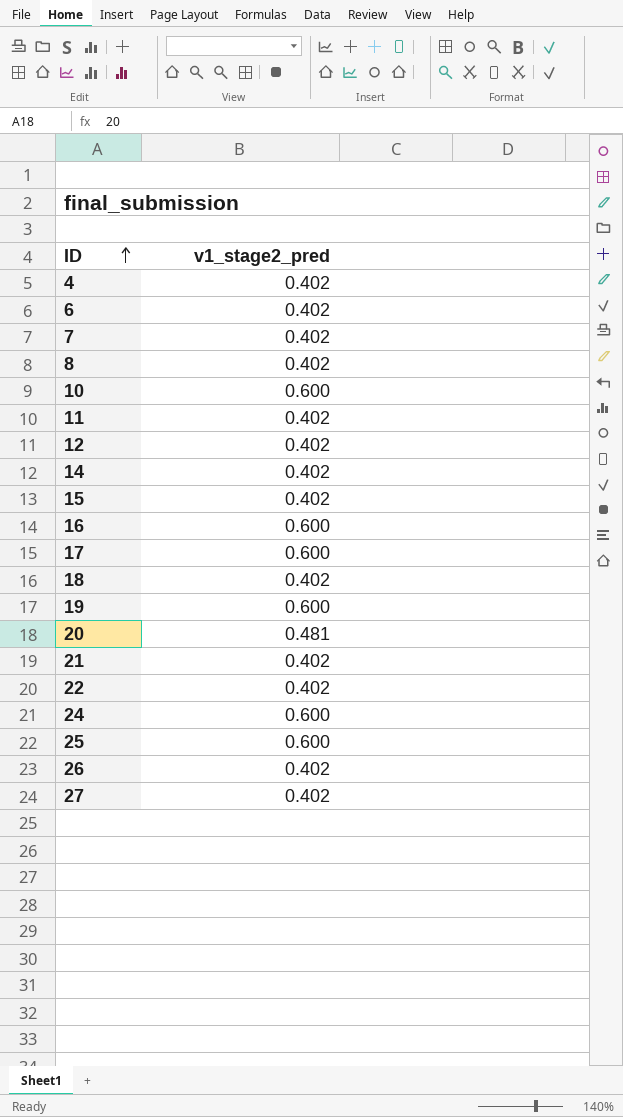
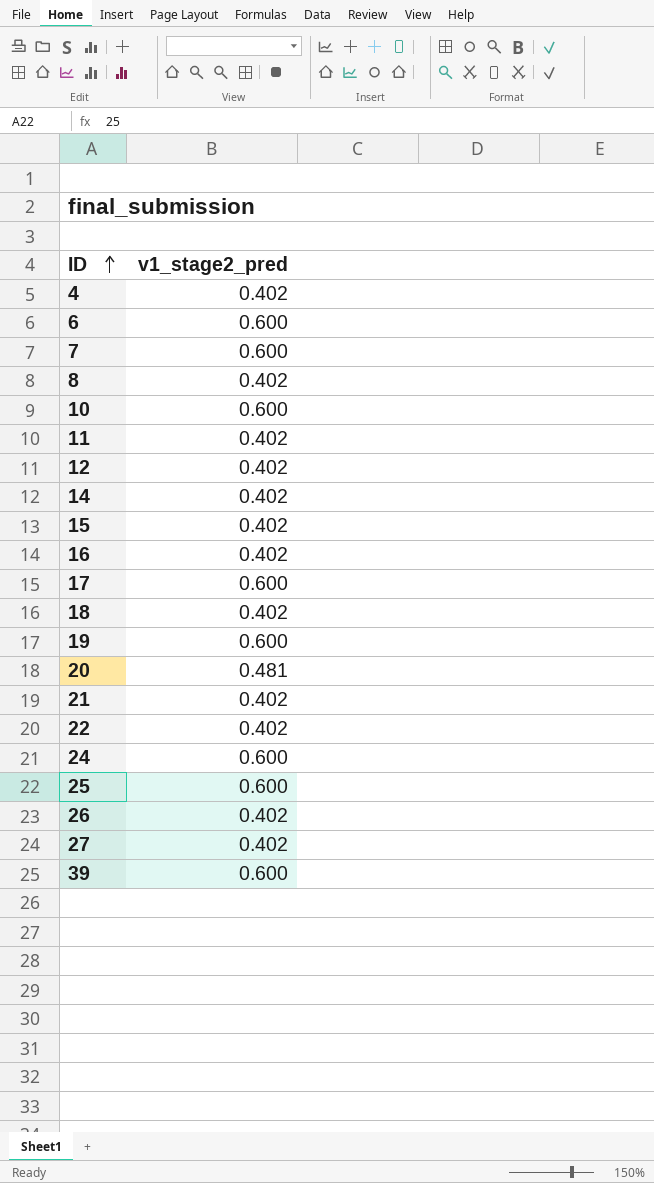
6 | v1_stage2_pred: 0.402 -> 0.600
7 | v1_stage2_pred: 0.402 -> 0.600
16 | v1_stage2_pred: 0.600 -> 0.402
row 39: none -> 0.600

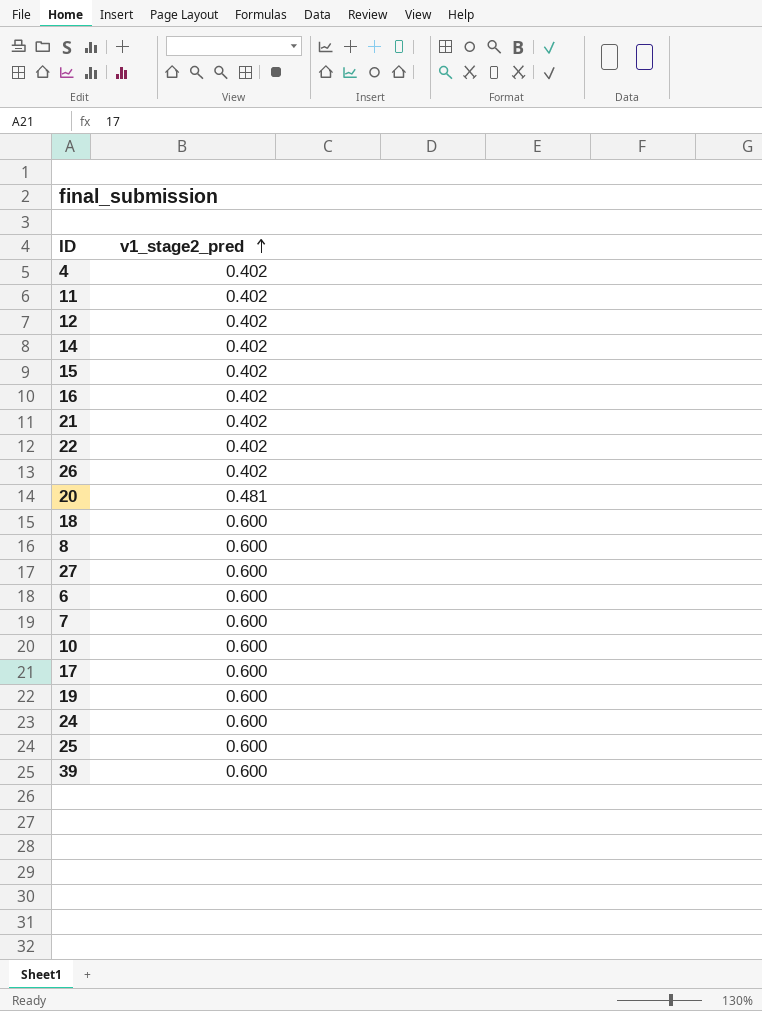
row order: ID ascending -> v1_stage2_pred ascending
18 | v1_stage2_pred: 0.402 -> 0.600
8 | v1_stage2_pred: 0.402 -> 0.600
27 | v1_stage2_pred: 0.402 -> 0.600

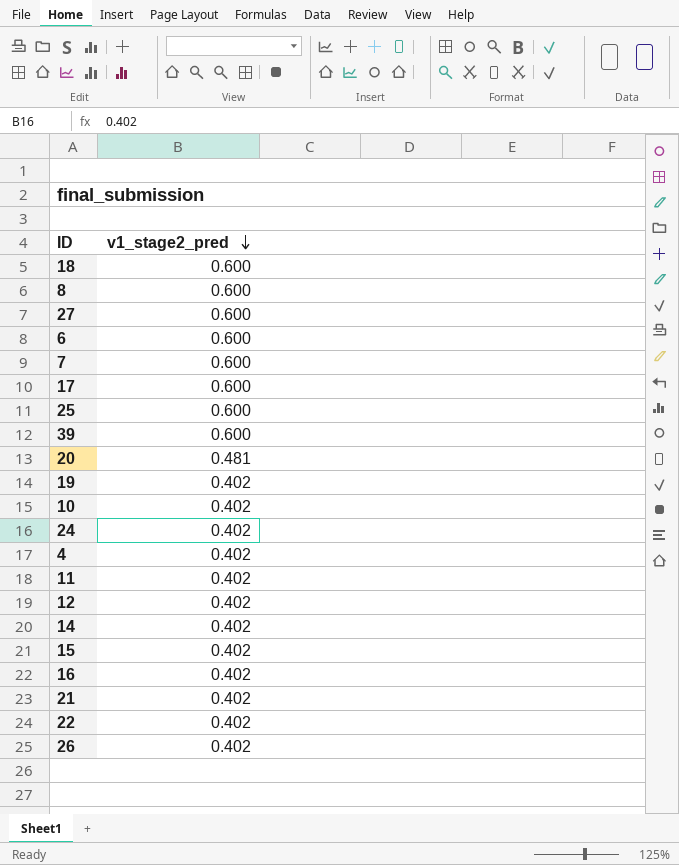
row order: v1_stage2_pred ascending -> v1_stage2_pred descending
19 | v1_stage2_pred: 0.600 -> 0.402
10 | v1_stage2_pred: 0.600 -> 0.402
24 | v1_stage2_pred: 0.600 -> 0.402

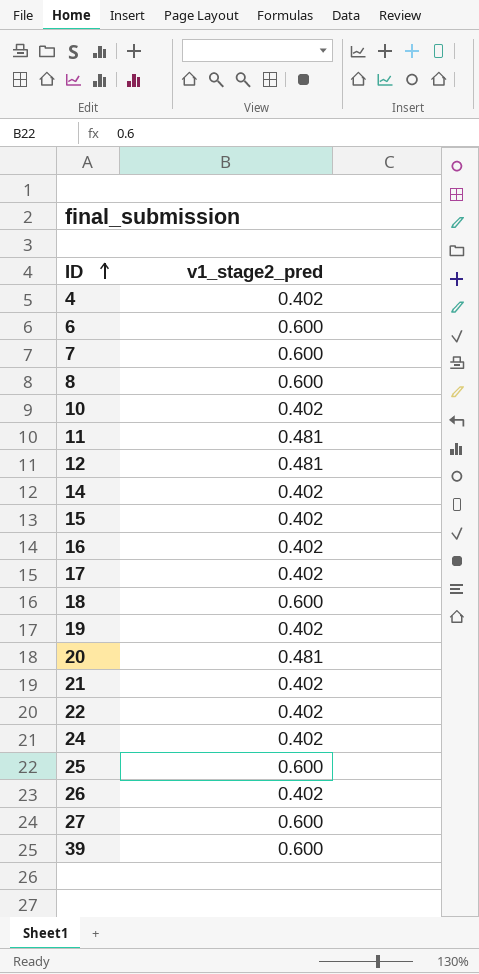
row order: v1_stage2_pred descending -> ID ascending
11 | v1_stage2_pred: 0.402 -> 0.481
12 | v1_stage2_pred: 0.402 -> 0.481
17 | v1_stage2_pred: 0.600 -> 0.402

